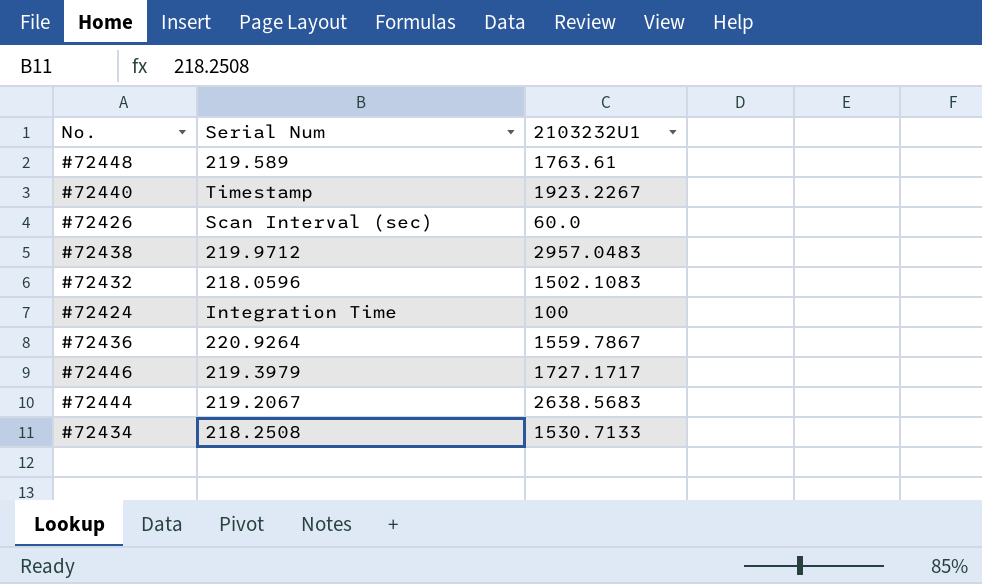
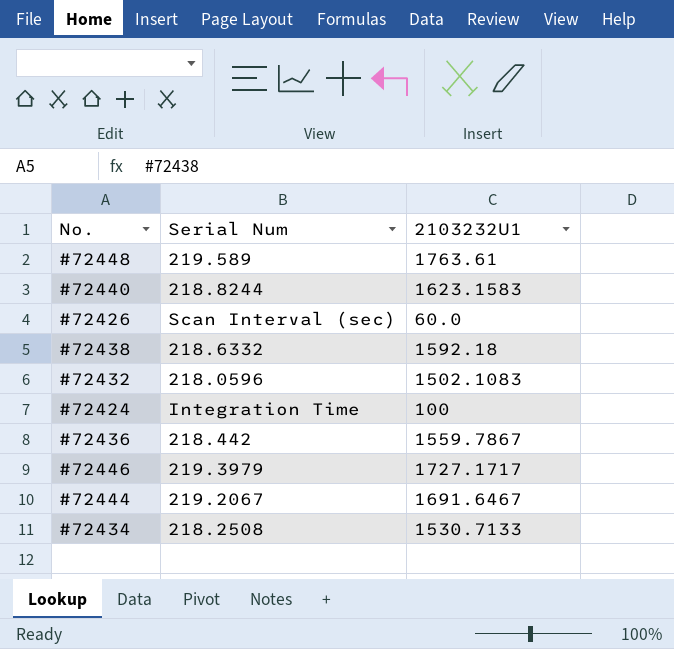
#72440 | Serial Num: Timestamp -> 218.8244
#72440 | 2103232U1: 1923.2267 -> 1623.1583
#72438 | Serial Num: 219.9712 -> 218.6332
#72438 | 2103232U1: 2957.0483 -> 1592.18
#72436 | Serial Num: 220.9264 -> 218.442
#72444 | 2103232U1: 2638.5683 -> 1691.6467

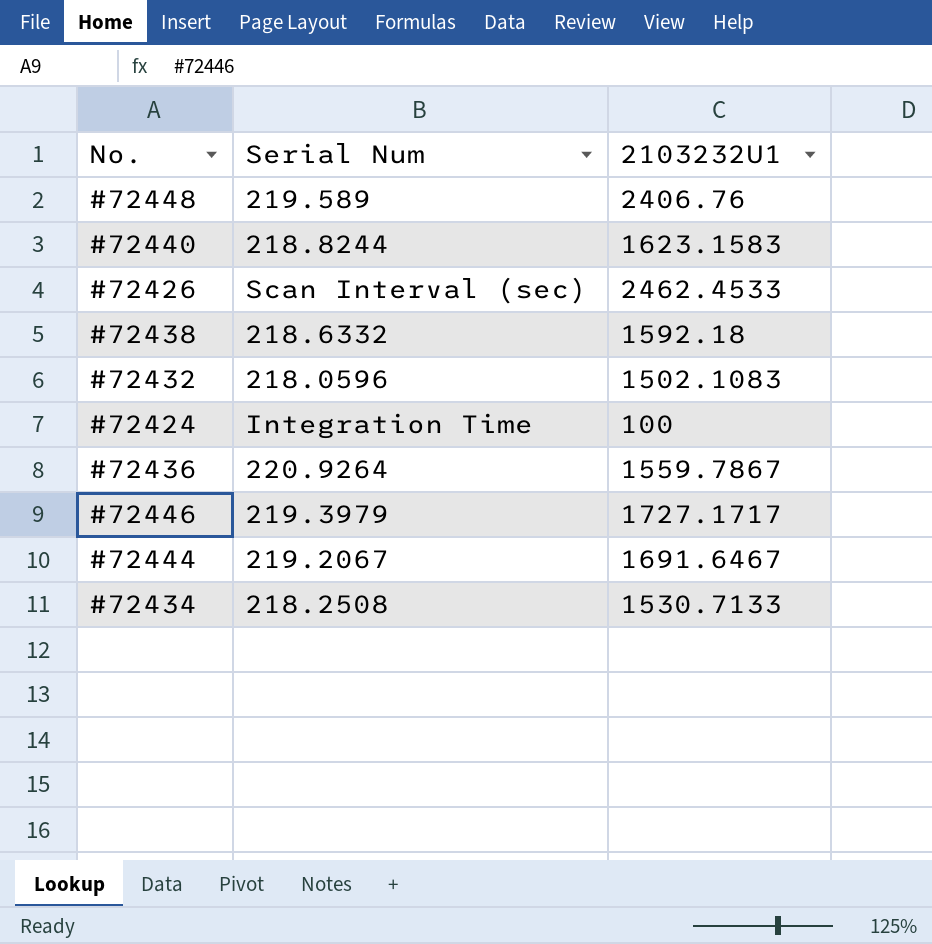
#72448 | 2103232U1: 1763.61 -> 2406.76
#72426 | 2103232U1: 60.0 -> 2462.4533
#72436 | Serial Num: 218.442 -> 220.9264

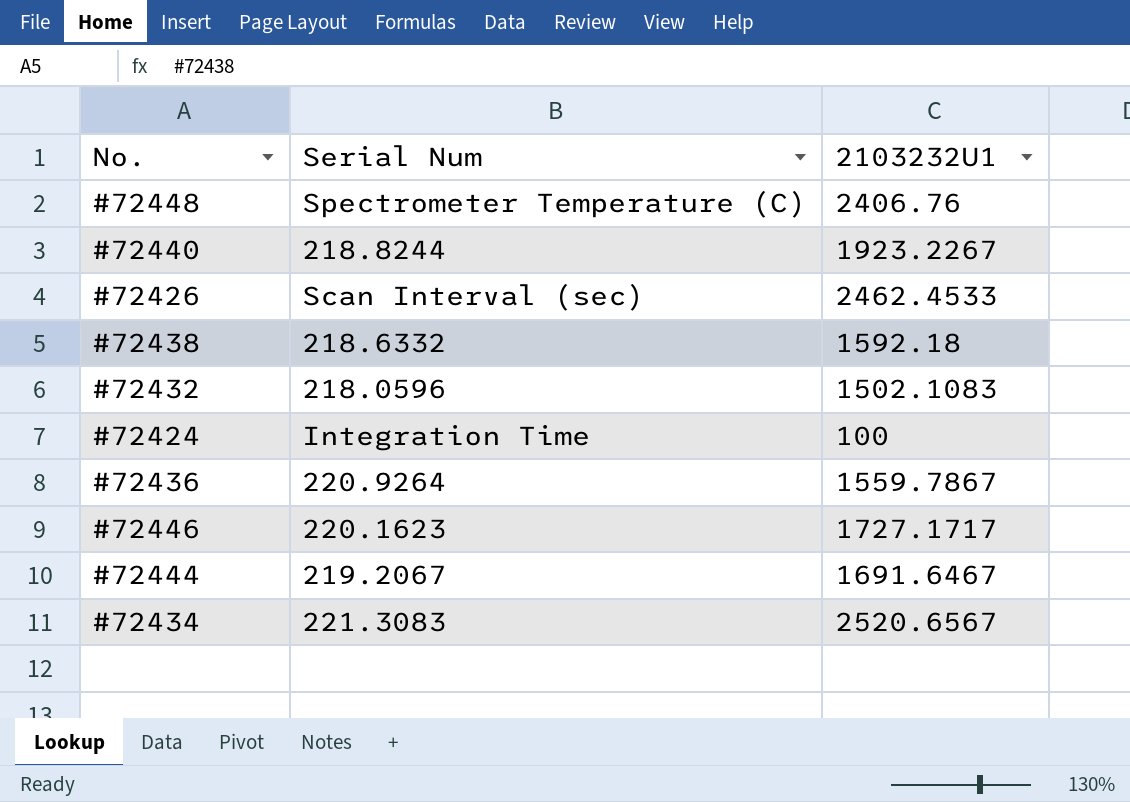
#72448 | Serial Num: 219.589 -> Spectrometer Temperature (C)
#72440 | 2103232U1: 1623.1583 -> 1923.2267
#72446 | Serial Num: 219.3979 -> 220.1623
#72434 | Serial Num: 218.2508 -> 221.3083
#72434 | 2103232U1: 1530.7133 -> 2520.6567

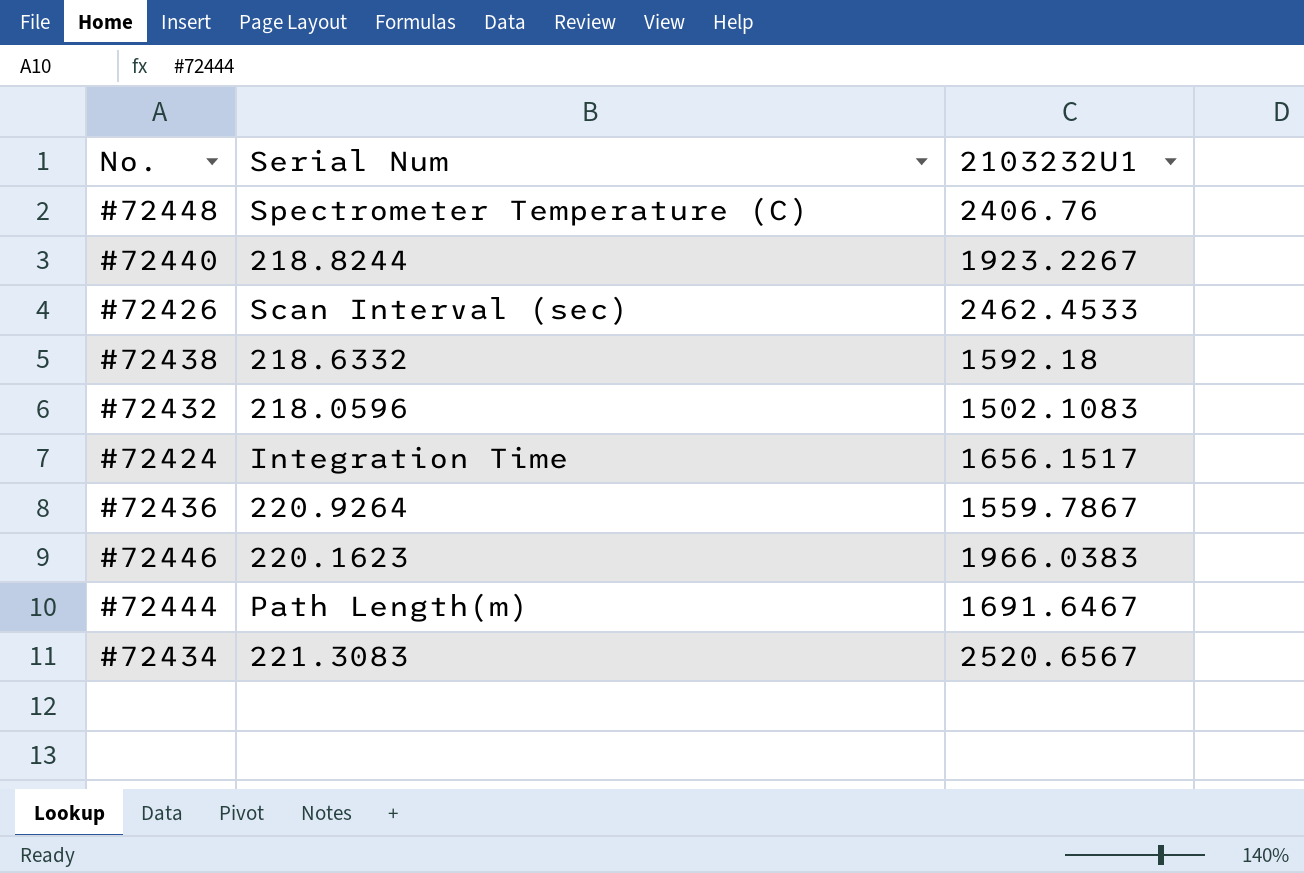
#72424 | 2103232U1: 100 -> 1656.1517
#72446 | 2103232U1: 1727.1717 -> 1966.0383
#72444 | Serial Num: 219.2067 -> Path Length(m)

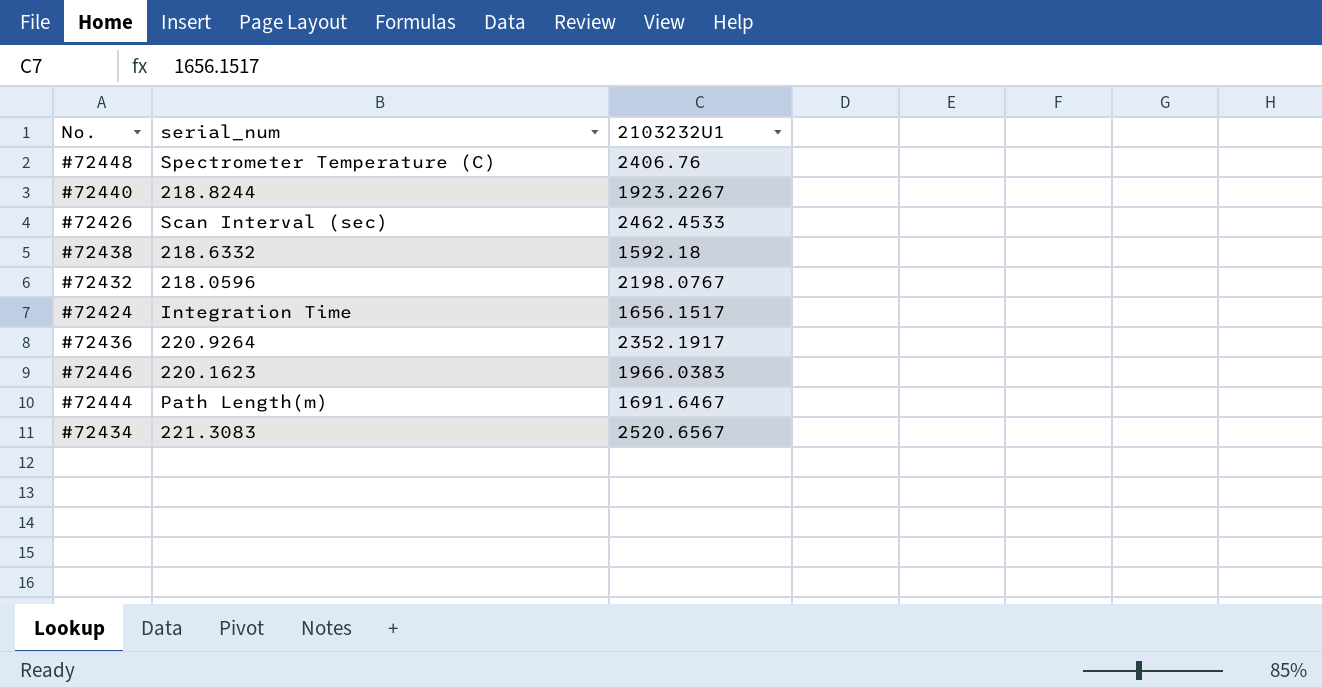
column name: Serial Num -> serial_num
#72432 | 2103232U1: 1502.1083 -> 2198.0767
#72436 | 2103232U1: 1559.7867 -> 2352.1917

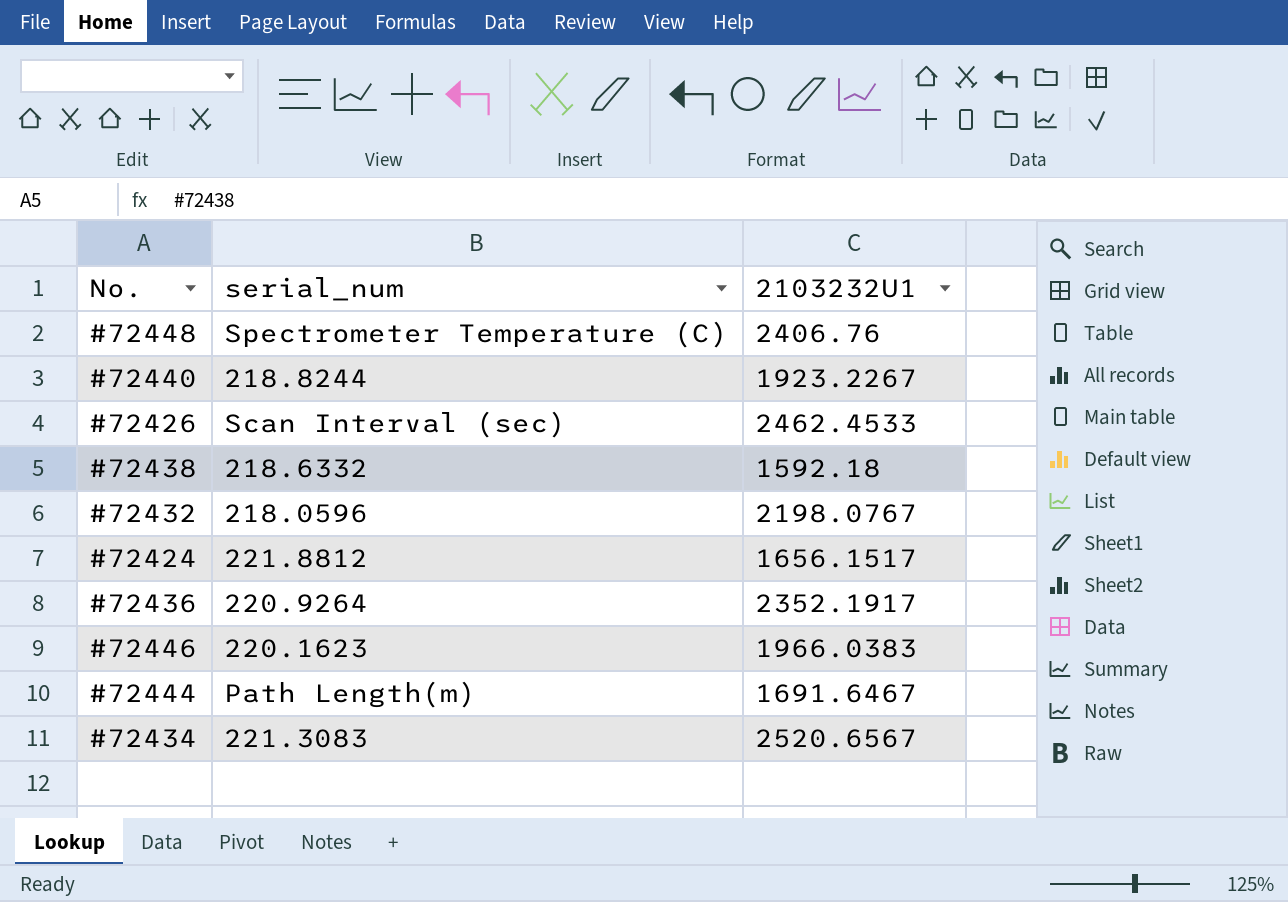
#72424 | serial_num: Integration Time -> 221.8812

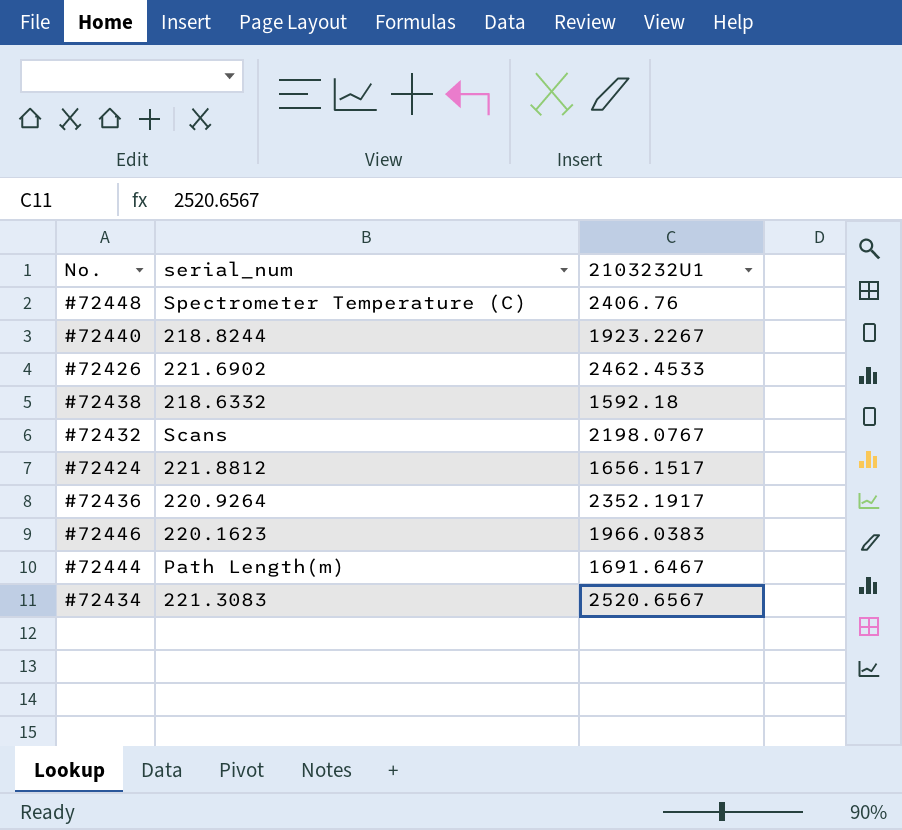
#72426 | serial_num: Scan Interval (sec) -> 221.6902
#72432 | serial_num: 218.0596 -> Scans

